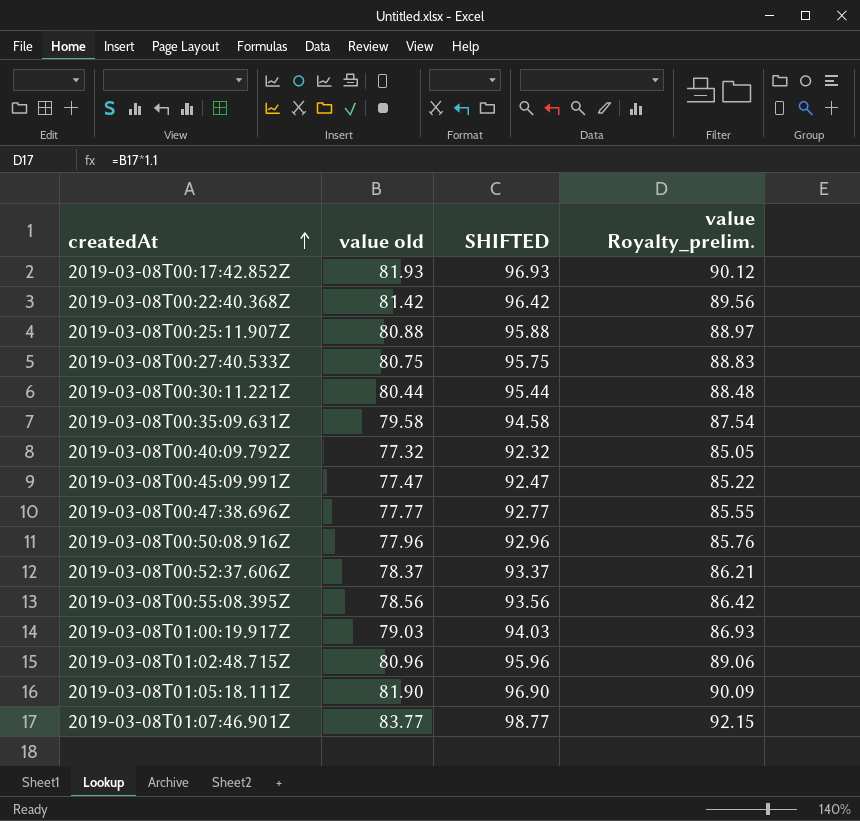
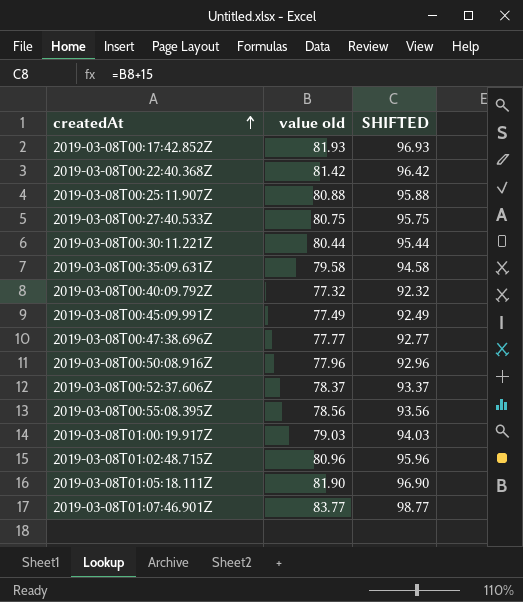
column value Royalty_prelim. | formula: [value old] * 1.1 -> none
2019-03-08T00:45:09.991Z | value old: 77.47 -> 77.49
2019-03-08T00:45:09.991Z | SHIFTED: 92.47 -> 92.49

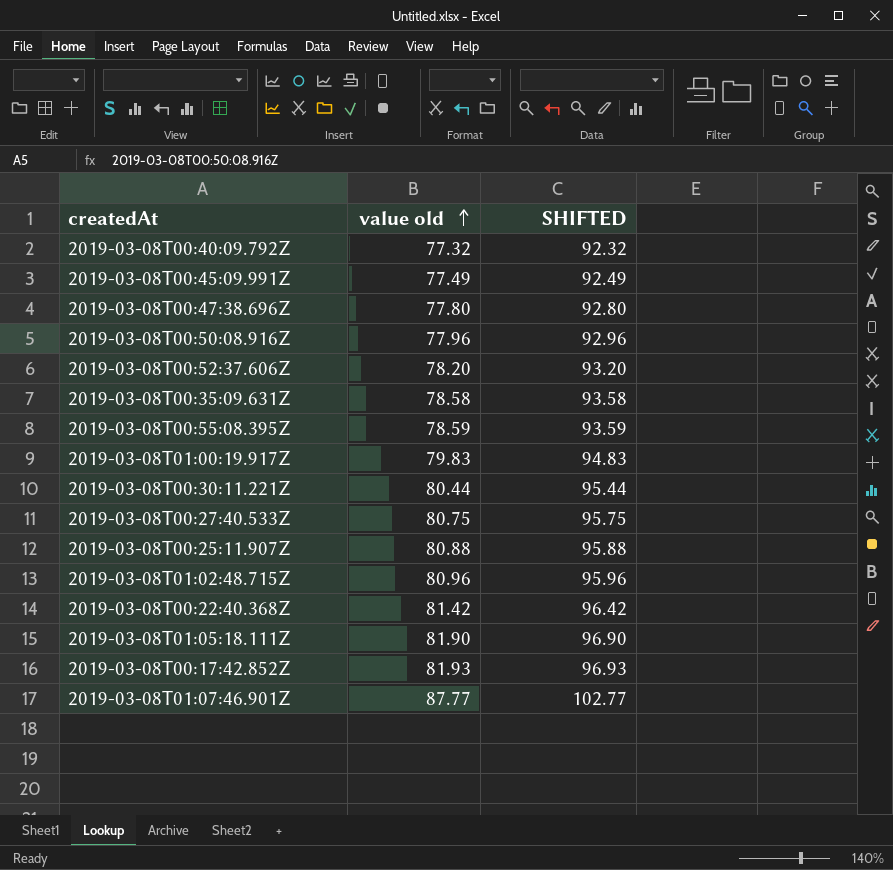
row order: createdAt ascending -> value old ascending
2019-03-08T00:47:38.696Z | value old: 77.77 -> 77.80
2019-03-08T00:47:38.696Z | SHIFTED: 92.77 -> 92.80
2019-03-08T00:52:37.606Z | value old: 78.37 -> 78.20
2019-03-08T00:52:37.606Z | SHIFTED: 93.37 -> 93.20
2019-03-08T00:35:09.631Z | value old: 79.58 -> 78.58
2019-03-08T00:35:09.631Z | SHIFTED: 94.58 -> 93.58
2019-03-08T00:55:08.395Z | value old: 78.56 -> 78.59
2019-03-08T00:55:08.395Z | SHIFTED: 93.56 -> 93.59
2019-03-08T01:00:19.917Z | value old: 79.03 -> 79.83
2019-03-08T01:00:19.917Z | SHIFTED: 94.03 -> 94.83
2019-03-08T01:07:46.901Z | value old: 83.77 -> 87.77
2019-03-08T01:07:46.901Z | SHIFTED: 98.77 -> 102.77

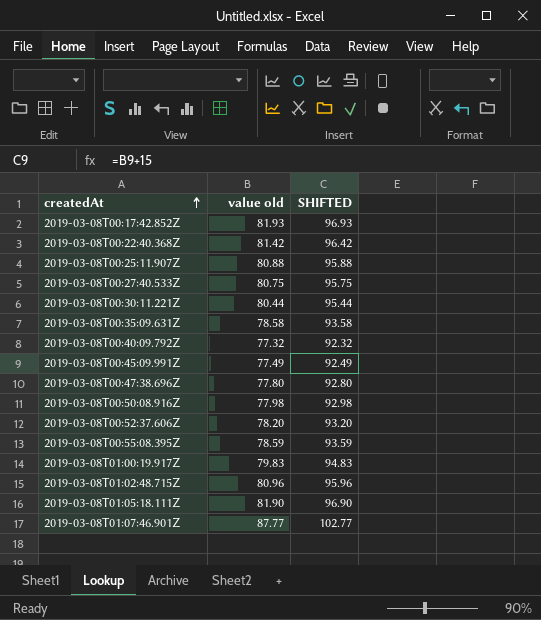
row order: value old ascending -> createdAt ascending
2019-03-08T00:50:08.916Z | value old: 77.96 -> 77.98
2019-03-08T00:50:08.916Z | SHIFTED: 92.96 -> 92.98

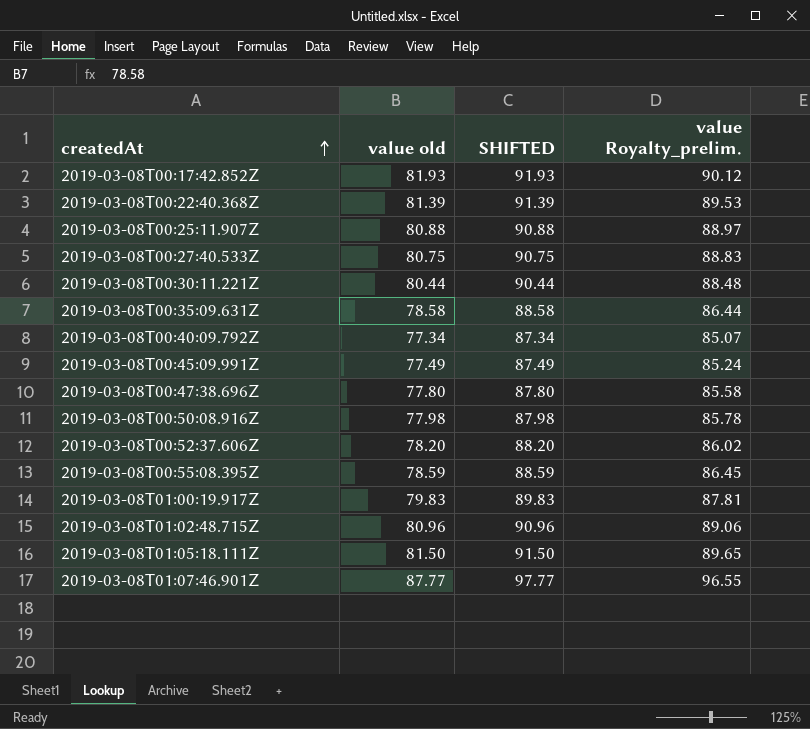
column SHIFTED | formula: [value old] + 15 -> [value old] + 10
column value Royalty_prelim. | formula: none -> [value old] * 1.1
2019-03-08T00:22:40.368Z | value old: 81.42 -> 81.39
2019-03-08T00:40:09.792Z | value old: 77.32 -> 77.34
2019-03-08T01:05:18.111Z | value old: 81.90 -> 81.50

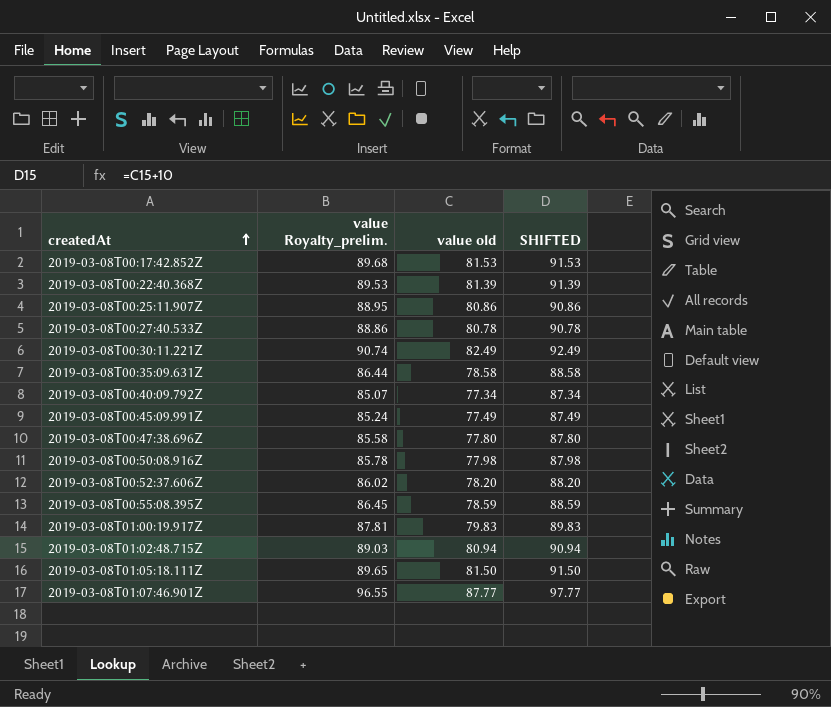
column value Royalty_prelim. | position: 4 -> 2
2019-03-08T00:17:42.852Z | value Royalty_prelim.: 90.12 -> 89.68
2019-03-08T00:17:42.852Z | value old: 81.93 -> 81.53
2019-03-08T00:17:42.852Z | SHIFTED: 91.93 -> 91.53
2019-03-08T00:25:11.907Z | value Royalty_prelim.: 88.97 -> 88.95
2019-03-08T00:25:11.907Z | value old: 80.88 -> 80.86
2019-03-08T00:25:11.907Z | SHIFTED: 90.88 -> 90.86
2019-03-08T00:27:40.533Z | value Royalty_prelim.: 88.83 -> 88.86
2019-03-08T00:27:40.533Z | value old: 80.75 -> 80.78
2019-03-08T00:27:40.533Z | SHIFTED: 90.75 -> 90.78
2019-03-08T00:30:11.221Z | value Royalty_prelim.: 88.48 -> 90.74
2019-03-08T00:30:11.221Z | value old: 80.44 -> 82.49
2019-03-08T00:30:11.221Z | SHIFTED: 90.44 -> 92.49
2019-03-08T01:02:48.715Z | value Royalty_prelim.: 89.06 -> 89.03
2019-03-08T01:02:48.715Z | value old: 80.96 -> 80.94
2019-03-08T01:02:48.715Z | SHIFTED: 90.96 -> 90.94

